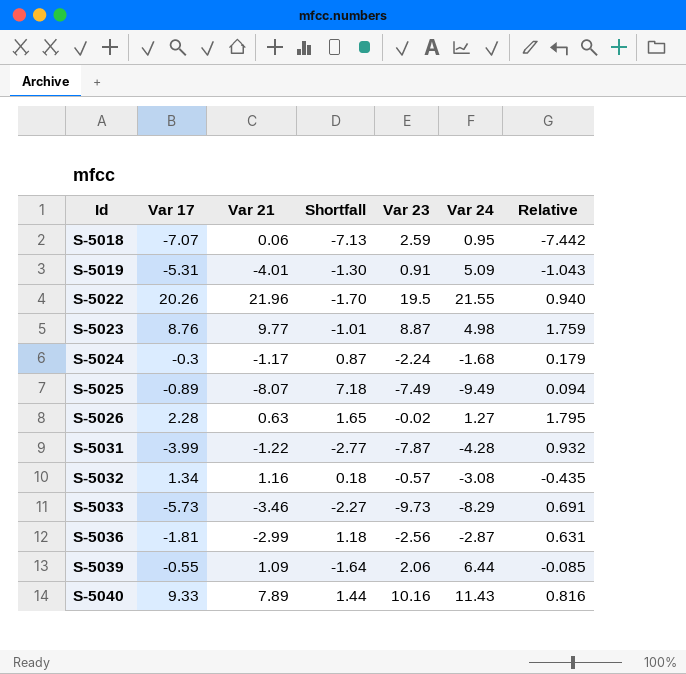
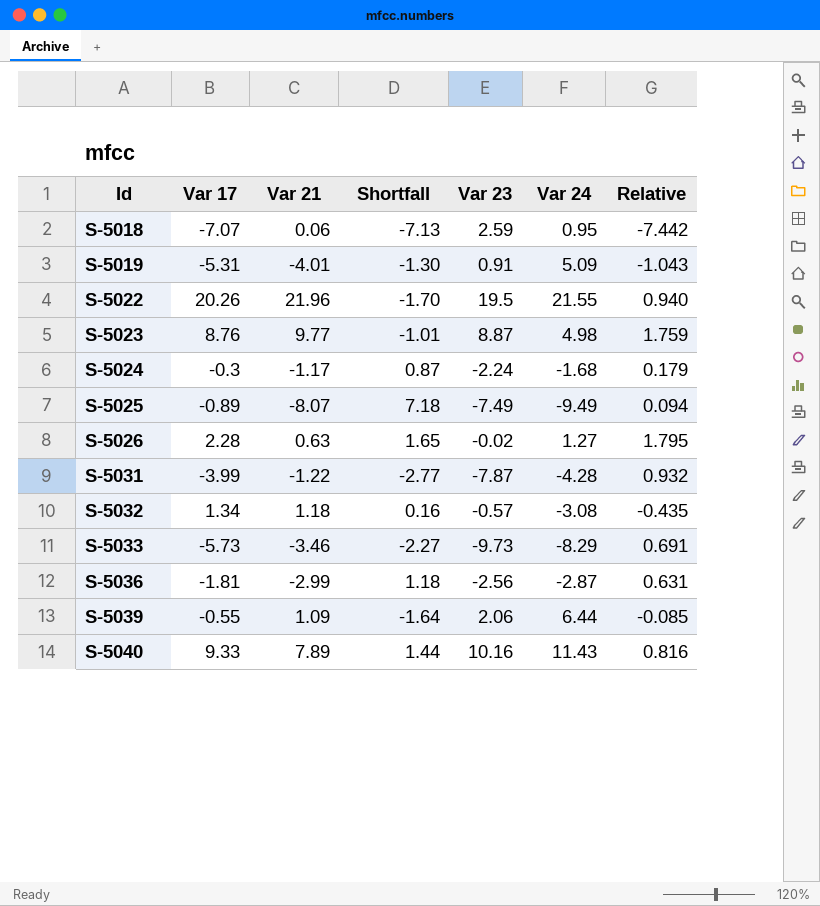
S-5032 | Var 21: 1.16 -> 1.18
S-5032 | Shortfall: 0.18 -> 0.16

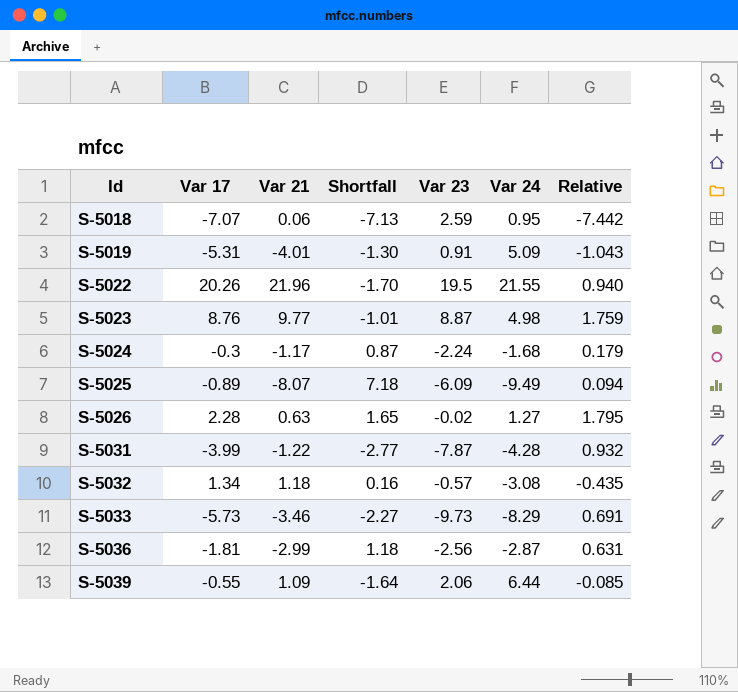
row S-5040: 9.33 | 7.89 | 1.44 | 10.16 | 11.43 | 0.816 -> none
S-5025 | Var 23: -7.49 -> -6.09

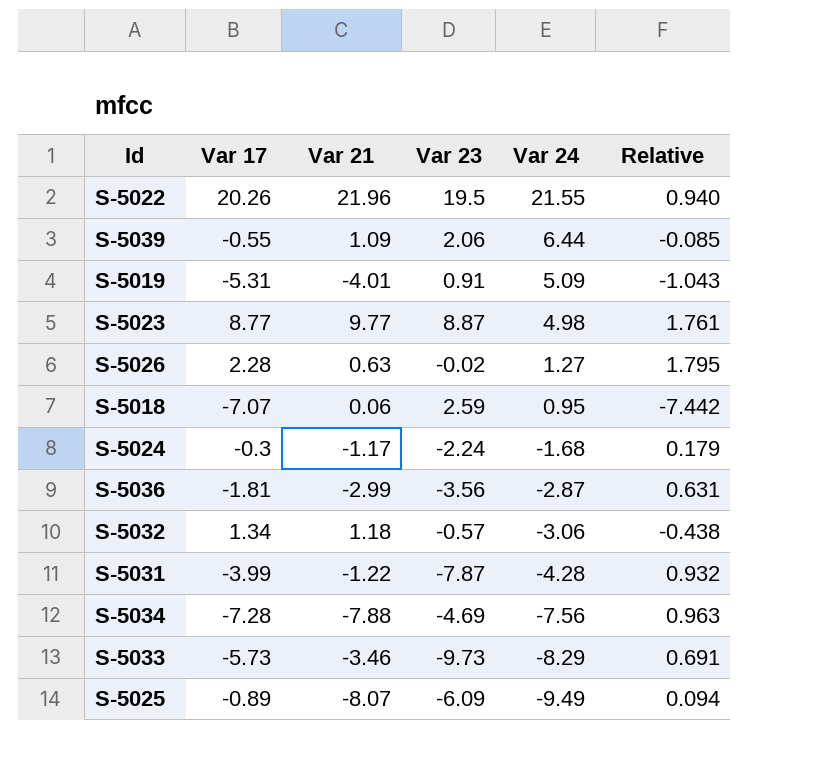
row order: Id ascending -> Var 24 descending
column Shortfall | formula: [Var 17] - [Var 21] -> none
S-5023 | Var 17: 8.76 -> 8.77
S-5023 | Relative: 1.759 -> 1.761
S-5036 | Var 23: -2.56 -> -3.56
S-5032 | Var 24: -3.08 -> -3.06
S-5032 | Relative: -0.435 -> -0.438
row S-5034: none -> -7.28 | -7.88 | -4.69 | -7.56 | 0.963

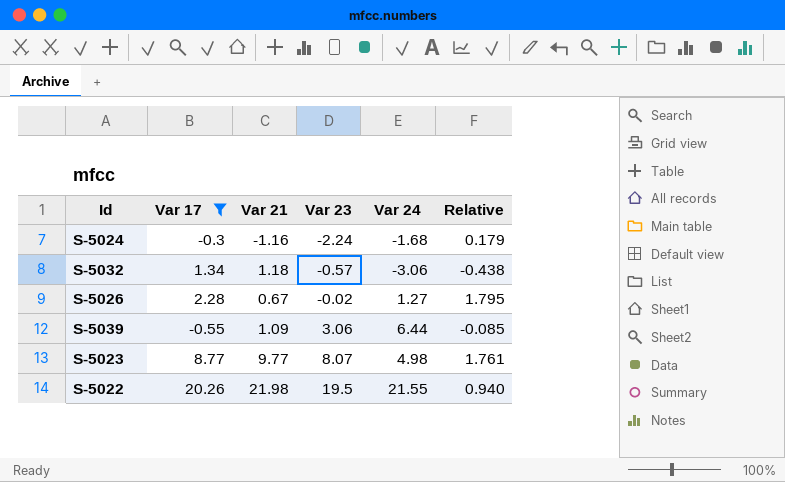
filter: none -> Var 17 >= -0.55
row order: Var 24 descending -> Var 23 ascending
S-5024 | Var 21: -1.17 -> -1.16
S-5026 | Var 21: 0.63 -> 0.67
S-5039 | Var 23: 2.06 -> 3.06
S-5023 | Var 23: 8.87 -> 8.07
S-5022 | Var 21: 21.96 -> 21.98

